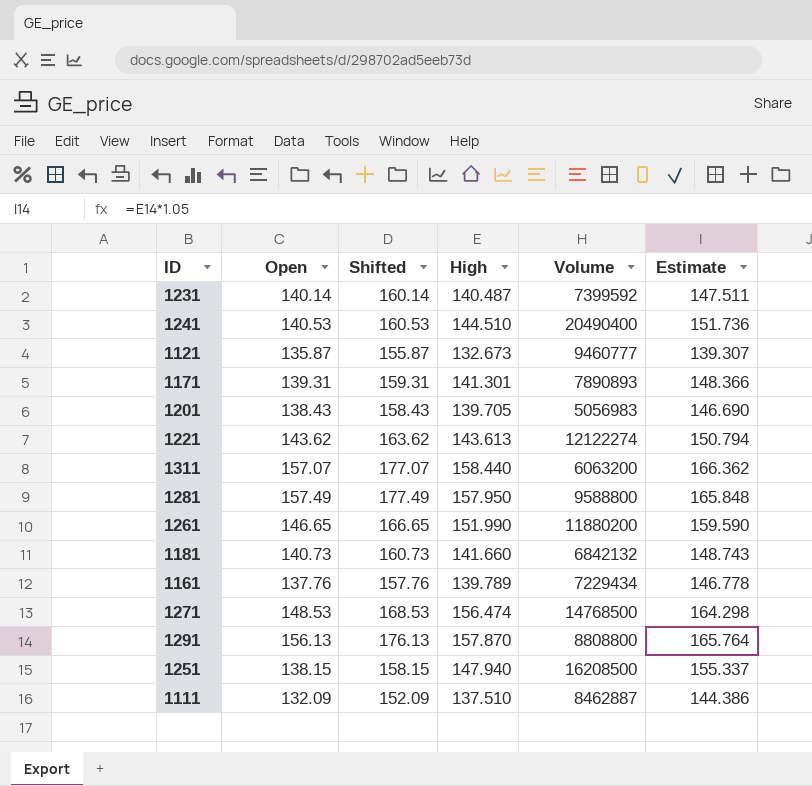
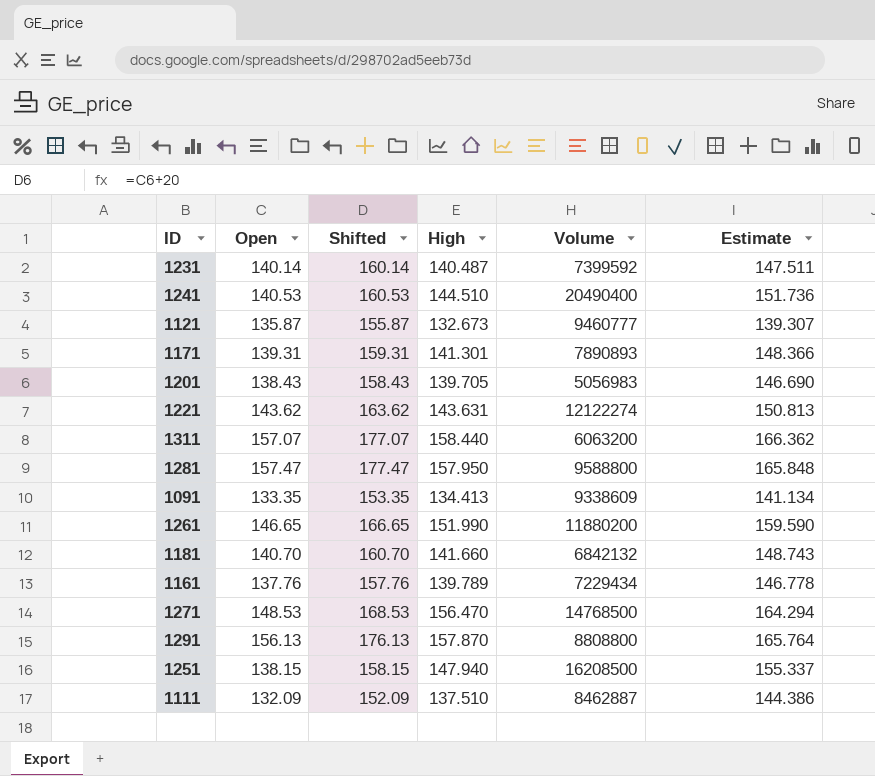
1221 | High: 143.613 -> 143.631
1221 | Estimate: 150.794 -> 150.813
1281 | Open: 157.49 -> 157.47
1281 | Shifted: 177.49 -> 177.47
row 1091: none -> 133.35 | 153.35 | 134.413 | 9338609 | 141.134
1181 | Open: 140.73 -> 140.70
1181 | Shifted: 160.73 -> 160.70
1271 | High: 156.474 -> 156.470
1271 | Estimate: 164.298 -> 164.294

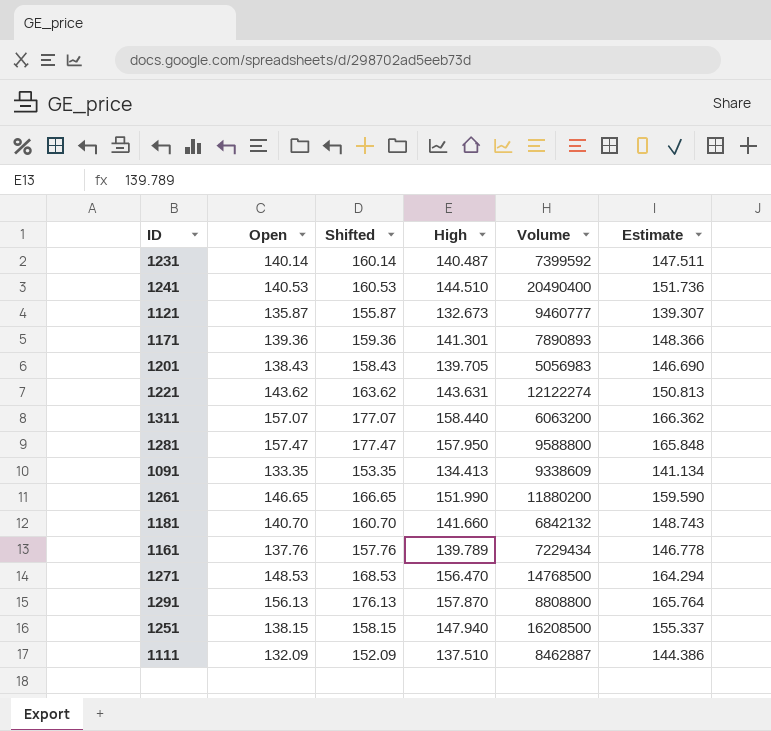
1171 | Open: 139.31 -> 139.36
1171 | Shifted: 159.31 -> 159.36

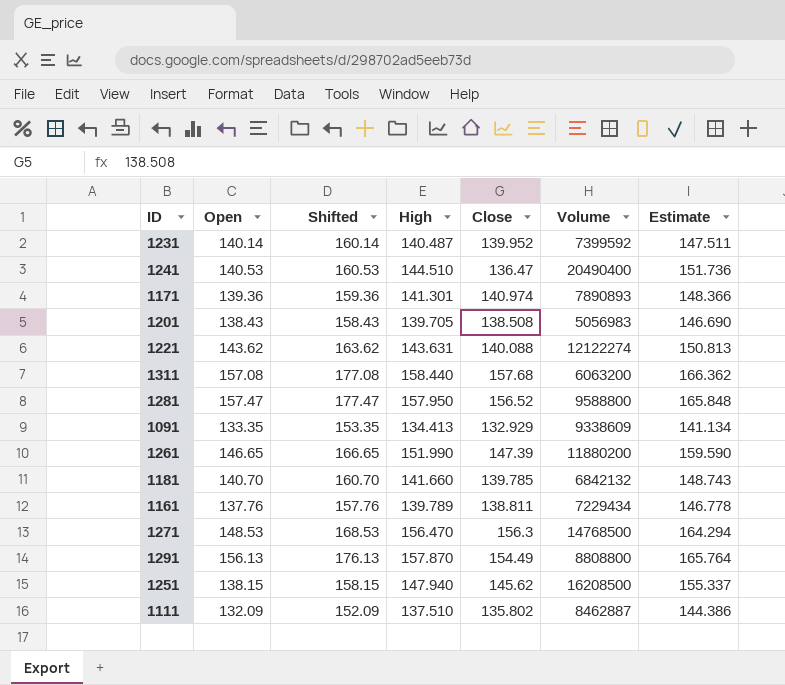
column Close | position: none -> 5
row 1121: 135.87 | 155.87 | 132.673 | 9460777 | 139.307 -> none
1311 | Open: 157.07 -> 157.08
1311 | Shifted: 177.07 -> 177.08

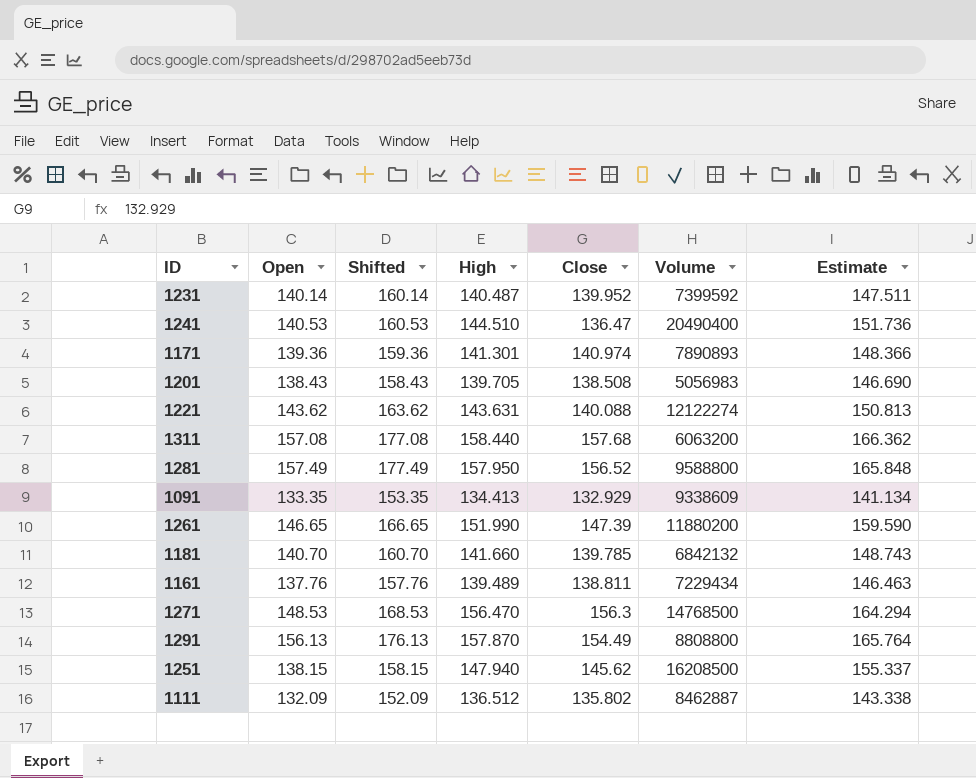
1281 | Open: 157.47 -> 157.49
1281 | Shifted: 177.47 -> 177.49
1161 | High: 139.789 -> 139.489
1161 | Estimate: 146.778 -> 146.463
1111 | High: 137.510 -> 136.512
1111 | Estimate: 144.386 -> 143.338

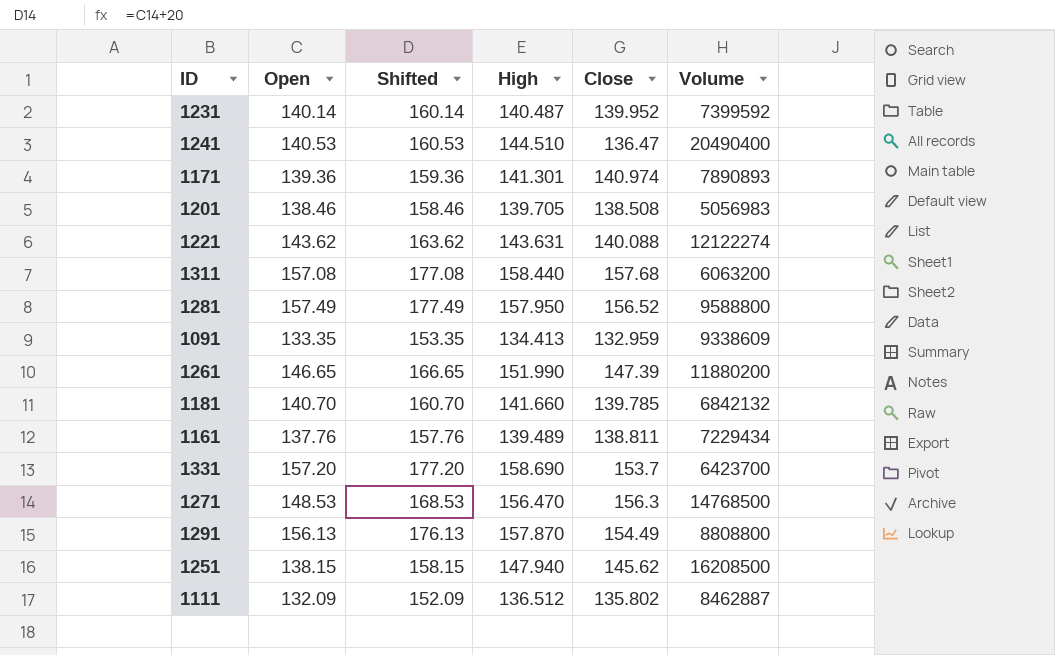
column Estimate | formula: [High] * 1.05 -> none
1201 | Open: 138.43 -> 138.46
1201 | Shifted: 158.43 -> 158.46
1091 | Close: 132.929 -> 132.959
row 1331: none -> 157.20 | 177.20 | 158.690 | 153.7 | 6423700

